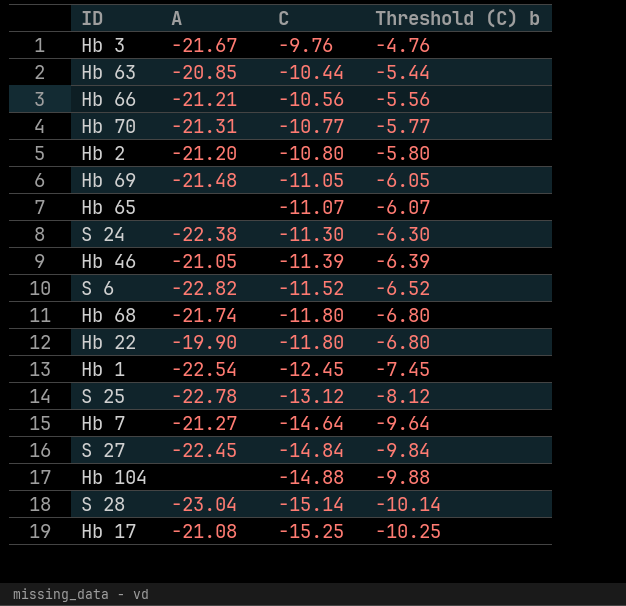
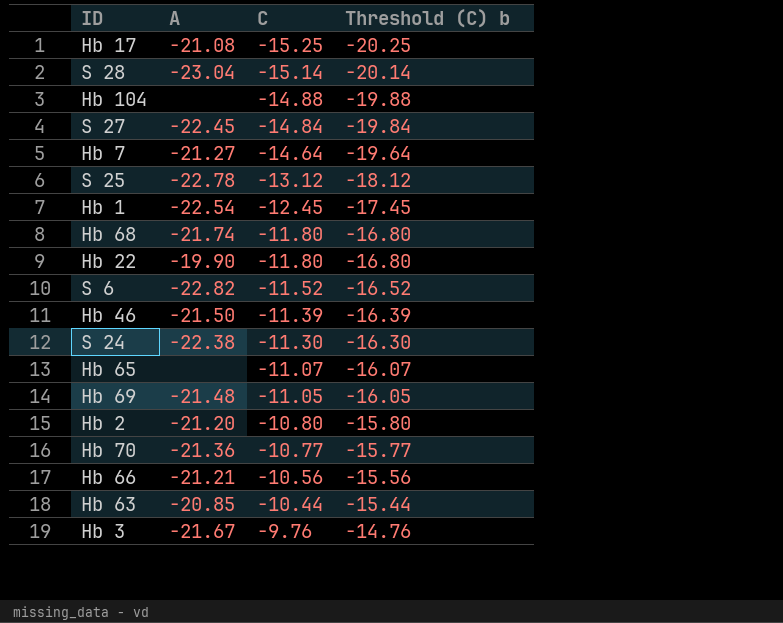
row order: C descending -> C ascending
column Threshold (C) b | formula: [C] + 5 -> [C] - 5
Hb 46 | A: -21.05 -> -21.50
Hb 70 | A: -21.31 -> -21.36

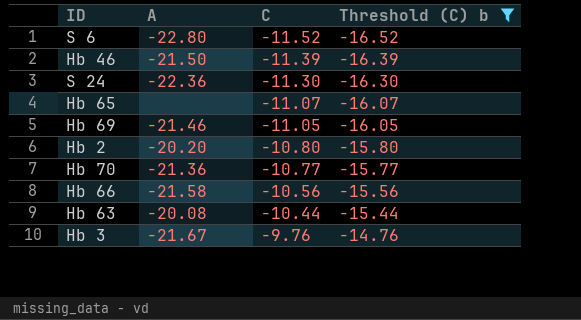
filter: none -> Threshold (C) b >= -16.52
S 6 | A: -22.82 -> -22.80
S 24 | A: -22.38 -> -22.36
Hb 69 | A: -21.48 -> -21.46
Hb 2 | A: -21.20 -> -20.20
Hb 66 | A: -21.21 -> -21.58
Hb 63 | A: -20.85 -> -20.08

